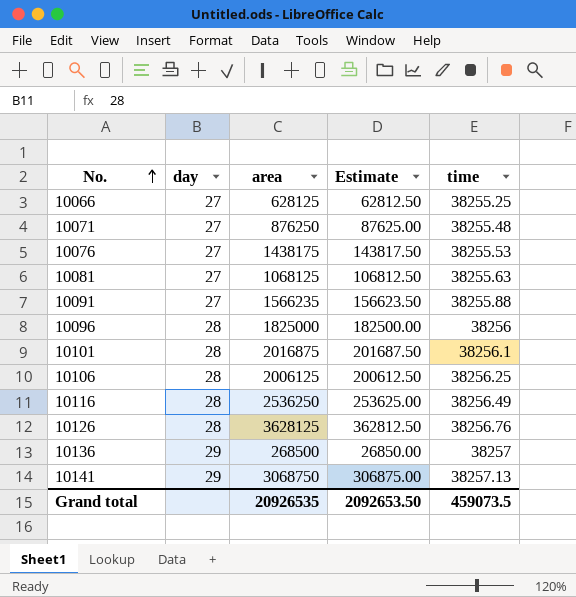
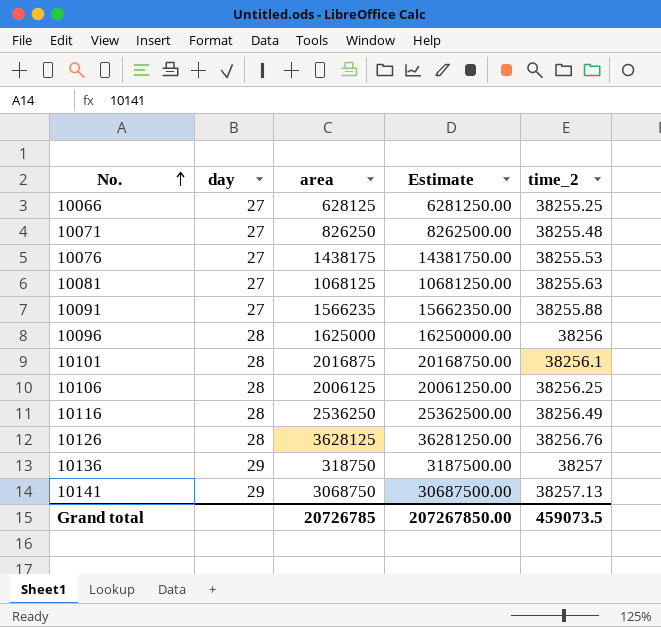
column Estimate | formula: [area] * 0.1 -> [area] * 10
column name: time -> time_2
10071 | area: 876250 -> 826250
10096 | area: 1825000 -> 1625000
10136 | area: 268500 -> 318750
Grand total | area: 20926535 -> 20726785
Grand total | Estimate: 2092653.50 -> 207267850.00

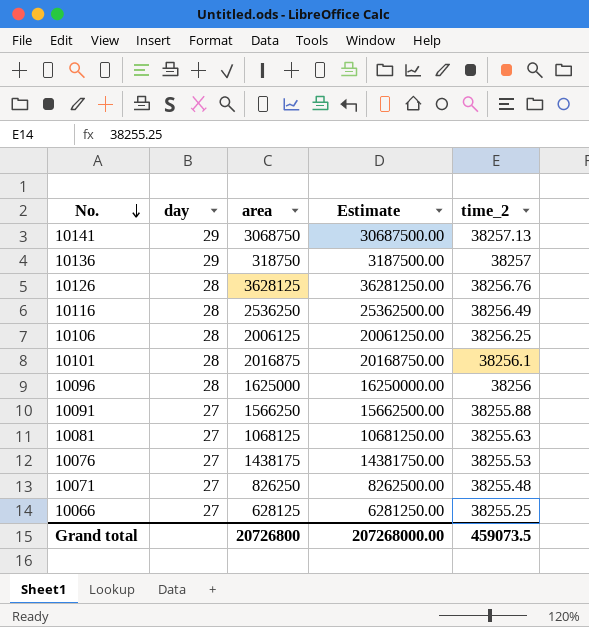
row order: No. ascending -> No. descending
10091 | area: 1566235 -> 1566250
10091 | Estimate: 15662350.00 -> 15662500.00
Grand total | area: 20726785 -> 20726800
Grand total | Estimate: 207267850.00 -> 207268000.00

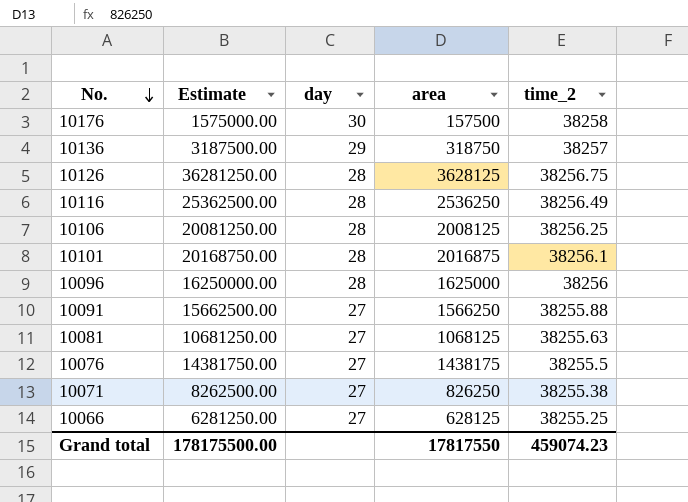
column Estimate | position: 4 -> 2
row 10141: 29 | 3068750 | 30687500.00 | 38257.13 -> none
row 10176: none -> 1575000.00 | 30 | 157500 | 38258
10126 | time_2: 38256.76 -> 38256.75
10106 | Estimate: 20061250.00 -> 20081250.00
10106 | area: 2006125 -> 2008125
10076 | time_2: 38255.53 -> 38255.5
10071 | time_2: 38255.48 -> 38255.38
Grand total | Estimate: 207268000.00 -> 178175500.00
Grand total | area: 20726800 -> 17817550
Grand total | time_2: 459073.5 -> 459074.23

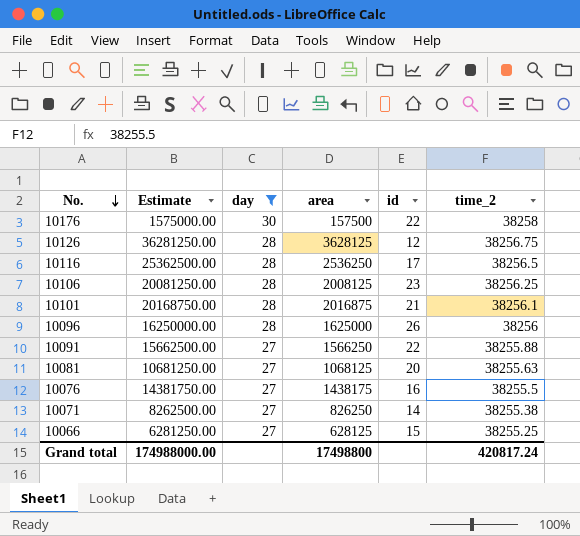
filter: none -> day != 29
column id | position: none -> 5
10116 | time_2: 38256.49 -> 38256.5
Grand total | Estimate: 178175500.00 -> 174988000.00
Grand total | area: 17817550 -> 17498800
Grand total | time_2: 459074.23 -> 420817.24

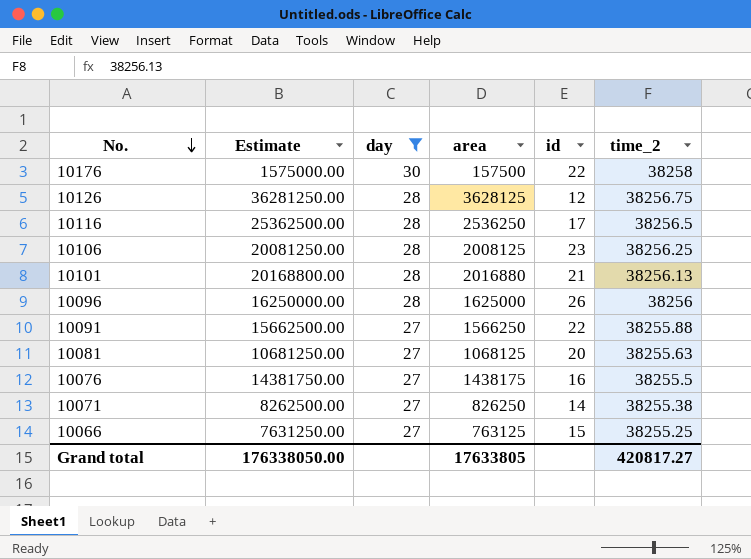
10101 | Estimate: 20168750.00 -> 20168800.00
10101 | area: 2016875 -> 2016880
10101 | time_2: 38256.1 -> 38256.13
10066 | Estimate: 6281250.00 -> 7631250.00
10066 | area: 628125 -> 763125
Grand total | Estimate: 174988000.00 -> 176338050.00
Grand total | area: 17498800 -> 17633805
Grand total | time_2: 420817.24 -> 420817.27

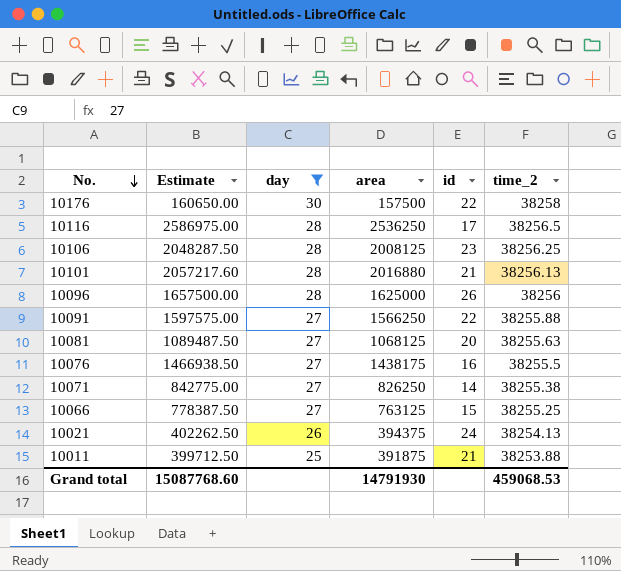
column Estimate | formula: [area] * 10 -> [area] * 1.02
row 10126: 36281250.00 | 28 | 3628125 | 12 | 38256.75 -> none
row 10021: none -> 402262.50 | 26 | 394375 | 24 | 38254.13
row 10011: none -> 399712.50 | 25 | 391875 | 21 | 38253.88
Grand total | Estimate: 176338050.00 -> 15087768.60
Grand total | area: 17633805 -> 14791930
Grand total | time_2: 420817.27 -> 459068.53

